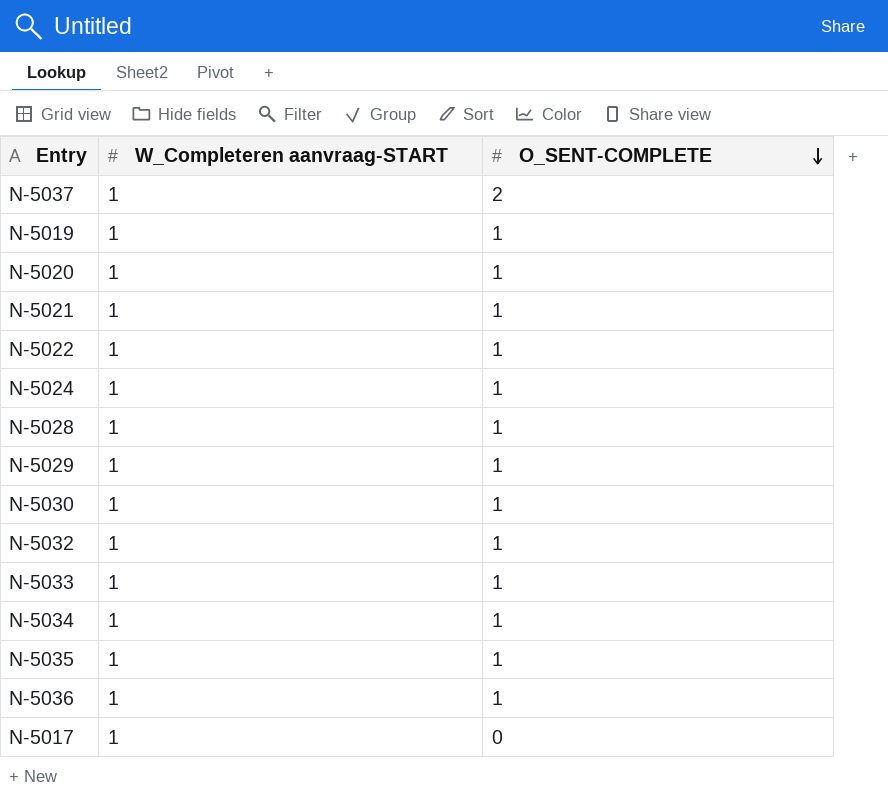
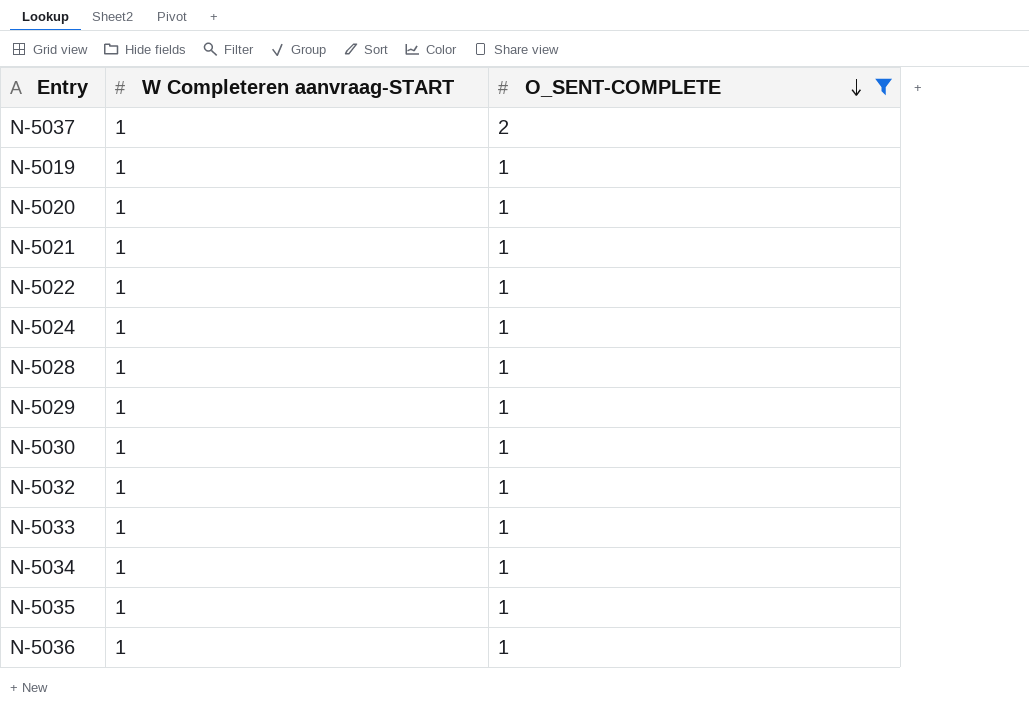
filter: none -> O_SENT-COMPLETE != 0
column name: W_Completeren aanvraag-START -> W Completeren aanvraag-START

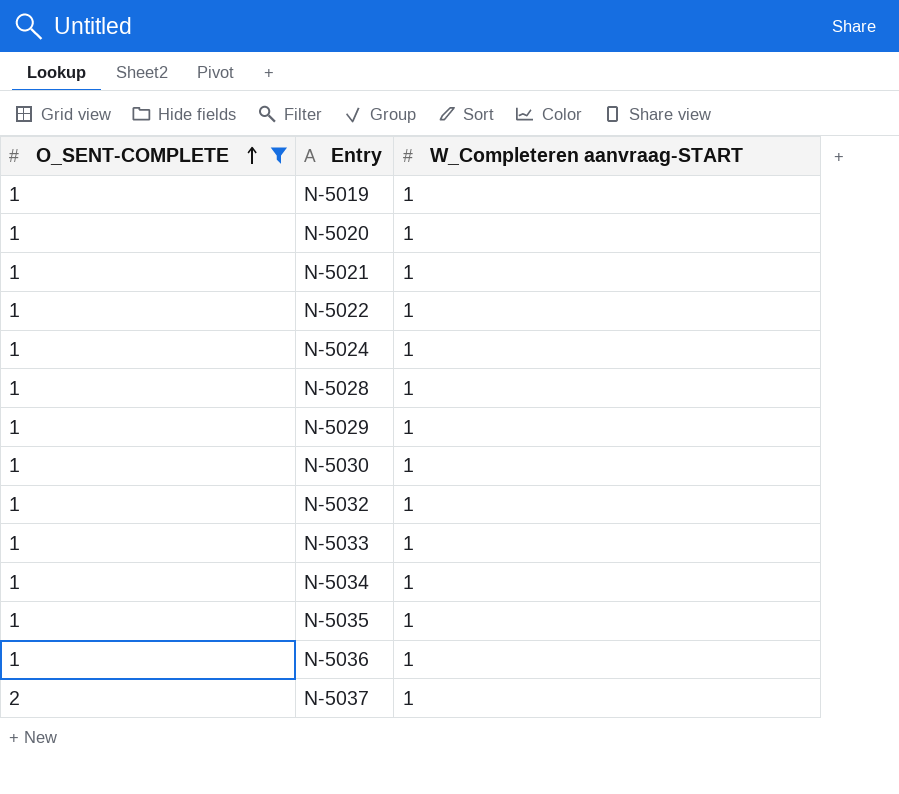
row order: O_SENT-COMPLETE descending -> O_SENT-COMPLETE ascending
column O_SENT-COMPLETE | position: 3 -> 1
column name: W Completeren aanvraag-START -> W_Completeren aanvraag-START

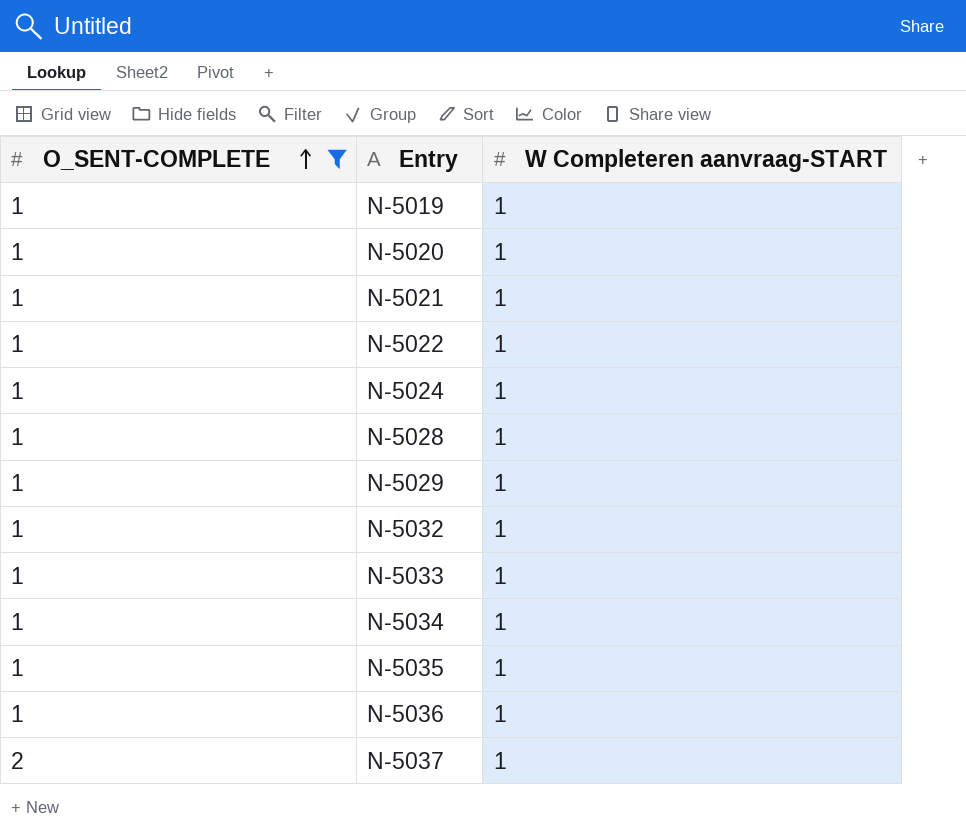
column name: W_Completeren aanvraag-START -> W Completeren aanvraag-START
row N-5030: 1 | 1 -> none

